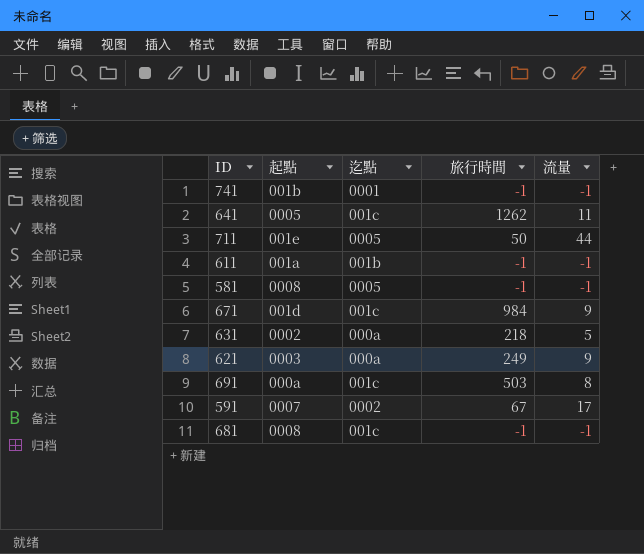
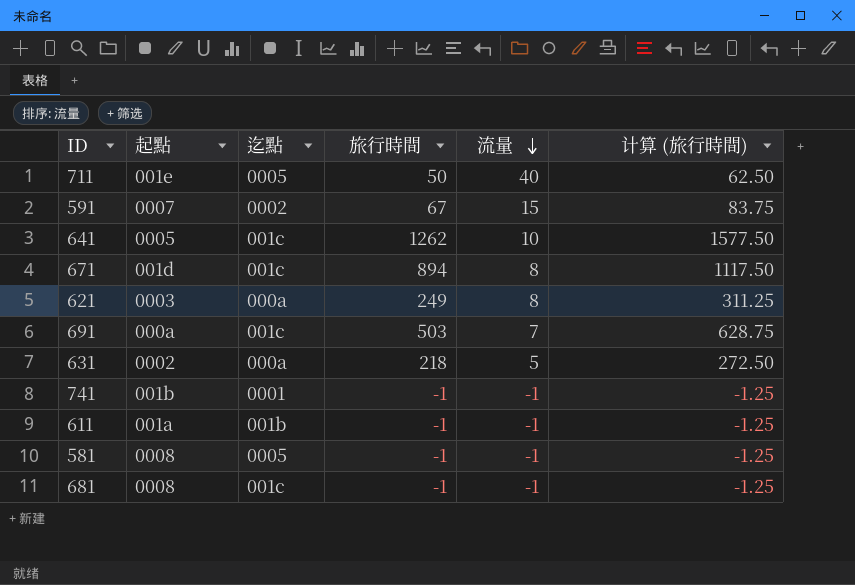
row order: none -> 流量 descending
column 计算 (旅行時間) | formula: none -> [旅行時間] * 1.25
711 | 流量: 44 -> 40
591 | 流量: 17 -> 15
641 | 流量: 11 -> 10
671 | 旅行時間: 984 -> 894
671 | 流量: 9 -> 8
621 | 流量: 9 -> 8
691 | 流量: 8 -> 7

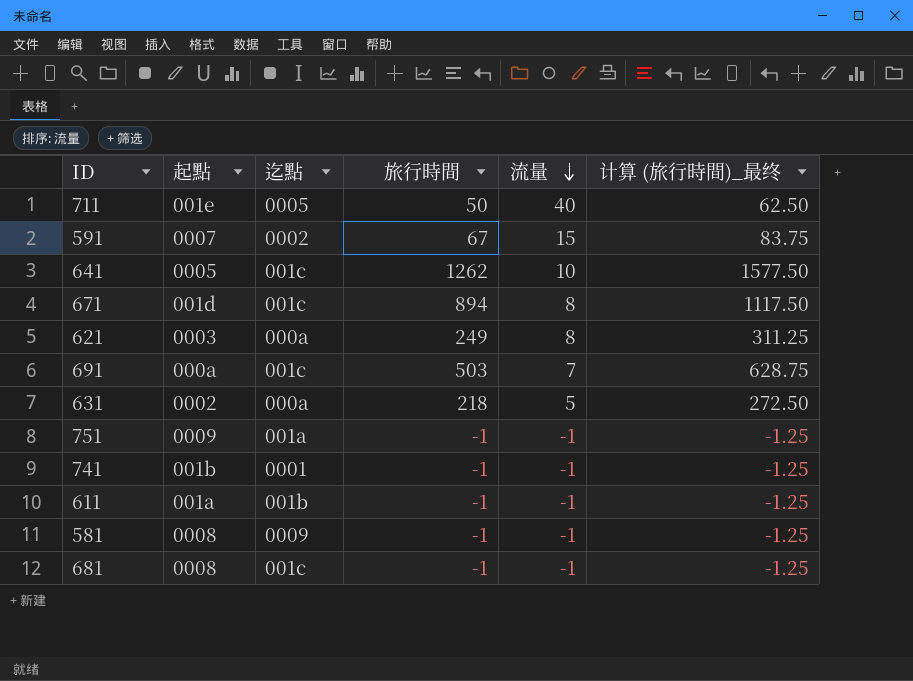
column name: 计算 (旅行時間) -> 计算 (旅行時間)_最终
row 751: none -> 0009 | 001a | -1 | -1 | -1.25
581 | 迄點: 0005 -> 0009

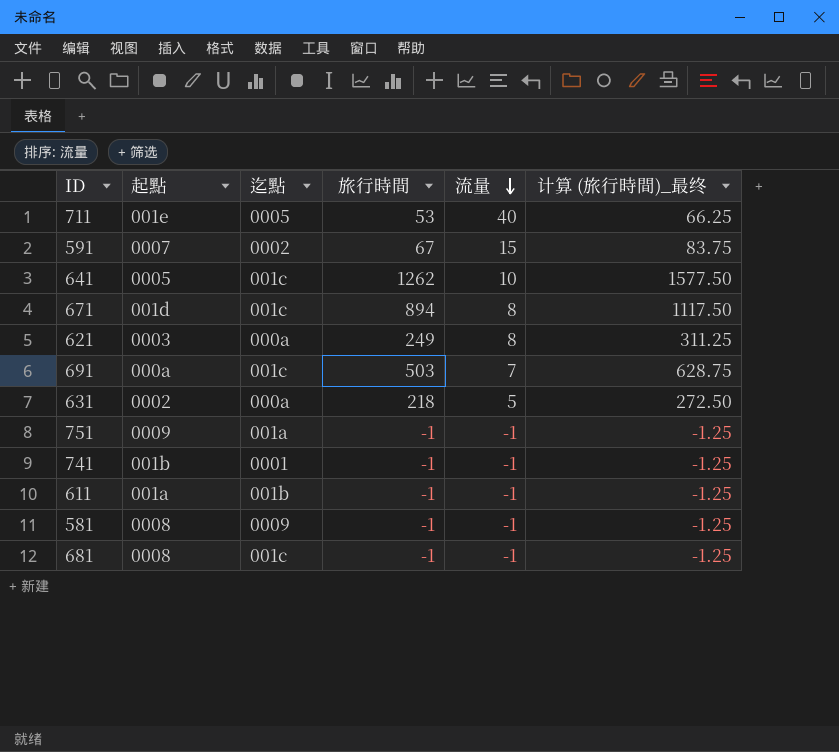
711 | 旅行時間: 50 -> 53
711 | 计算 (旅行時間)_最终: 62.50 -> 66.25

